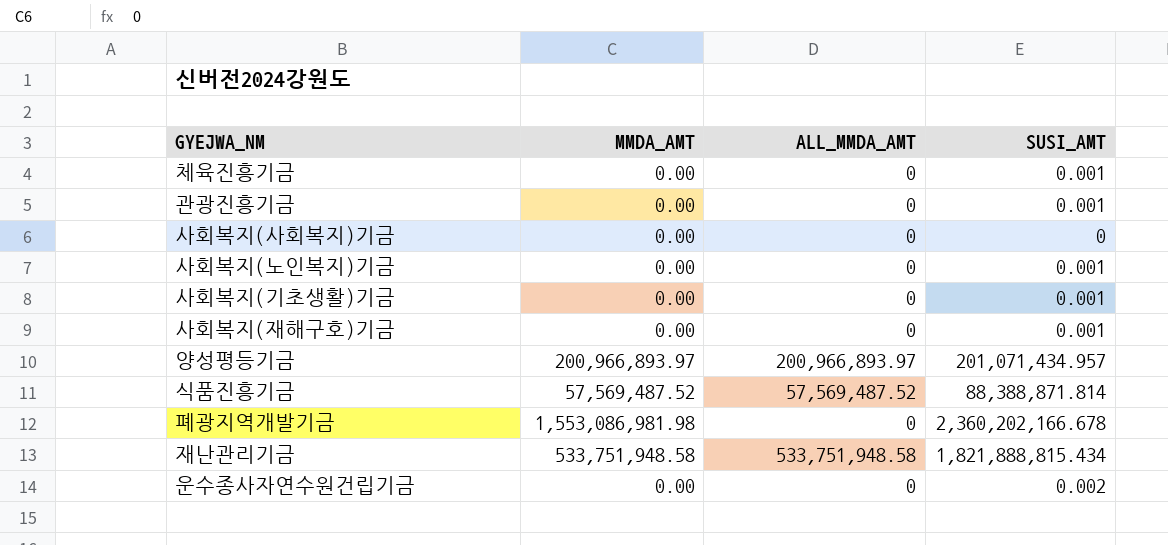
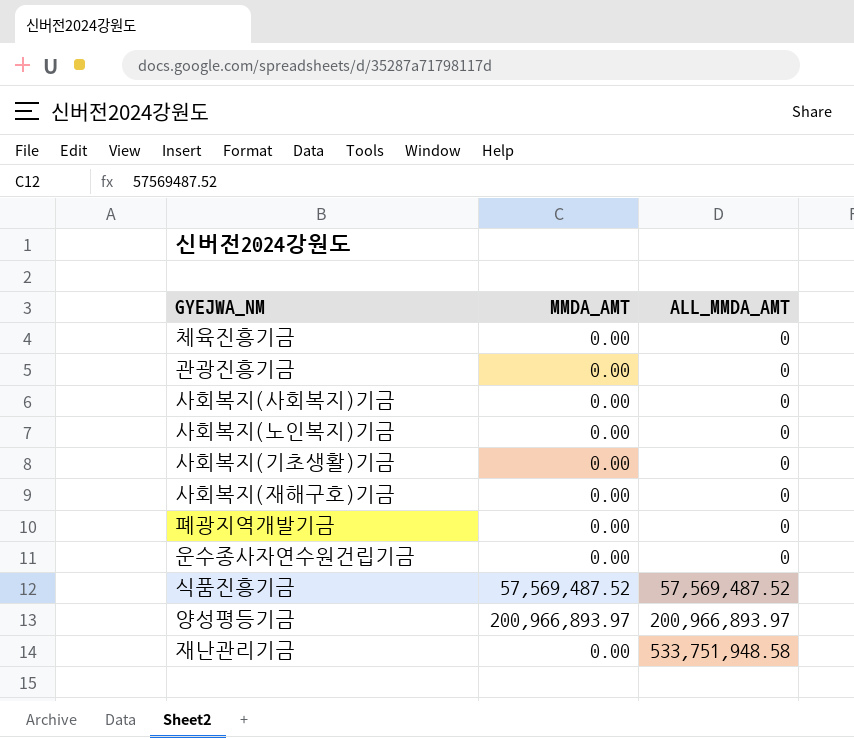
row order: none -> ALL_MMDA_AMT ascending
column SUSI_AMT | position: 4 -> none
폐광지역개발기금 | MMDA_AMT: 1,553,086,981.98 -> 0.00
재난관리기금 | MMDA_AMT: 533,751,948.58 -> 0.00

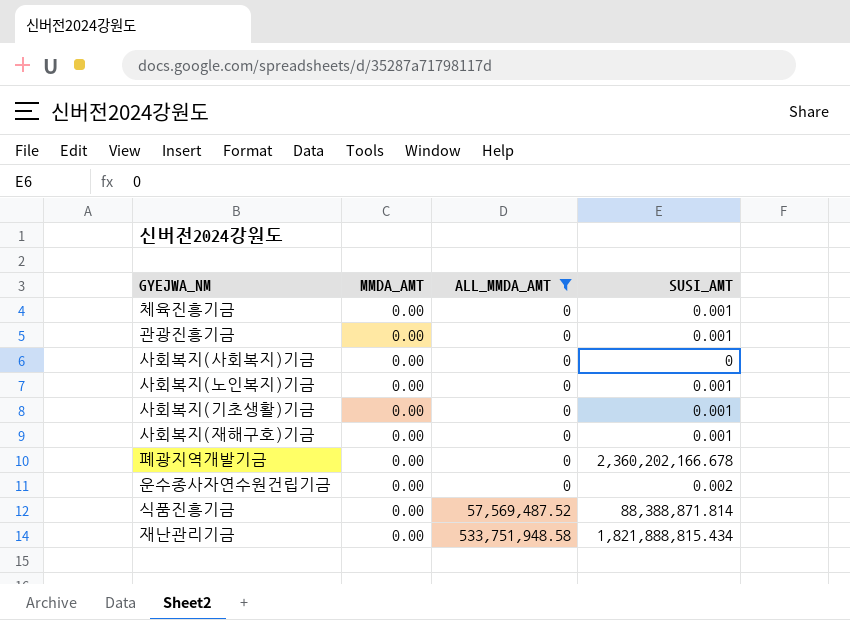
filter: none -> ALL_MMDA_AMT != 200,966,893.97
column SUSI_AMT | position: none -> 4
식품진흥기금 | MMDA_AMT: 57,569,487.52 -> 0.00

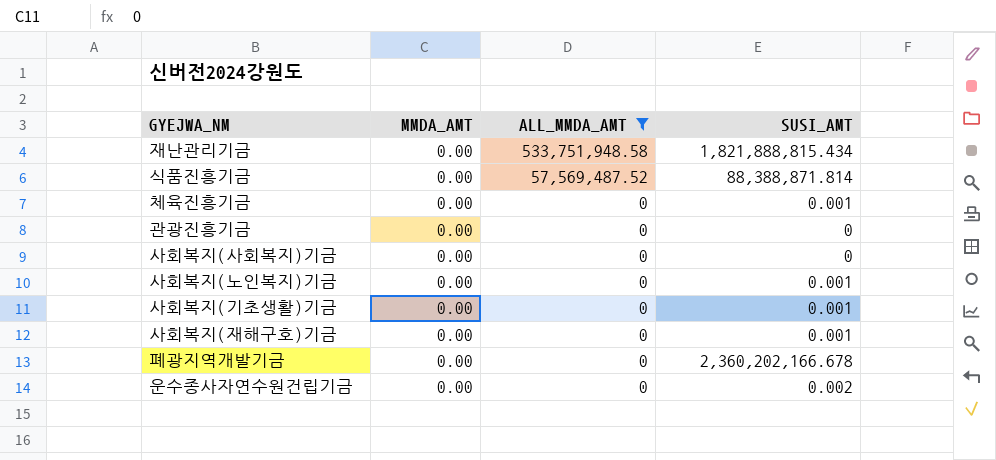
row order: ALL_MMDA_AMT ascending -> ALL_MMDA_AMT descending
관광진흥기금 | SUSI_AMT: 0.001 -> 0

